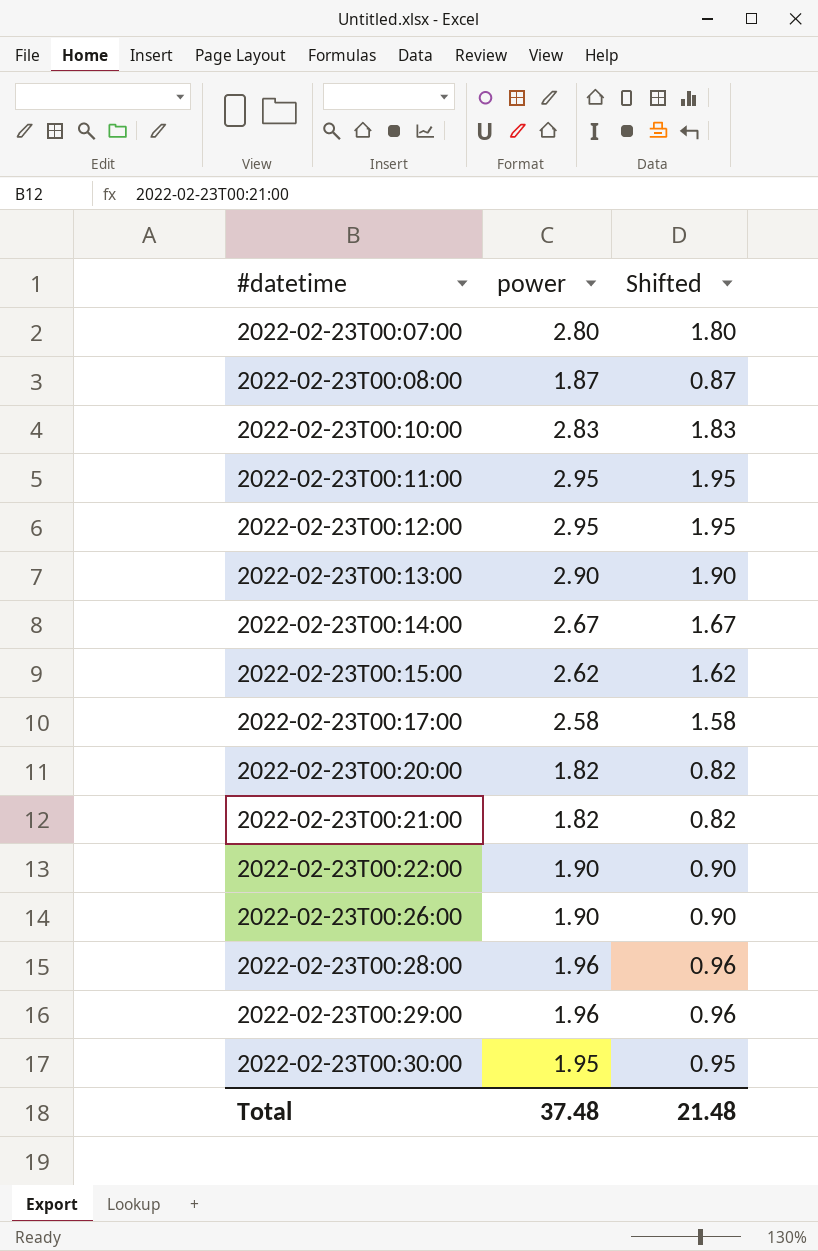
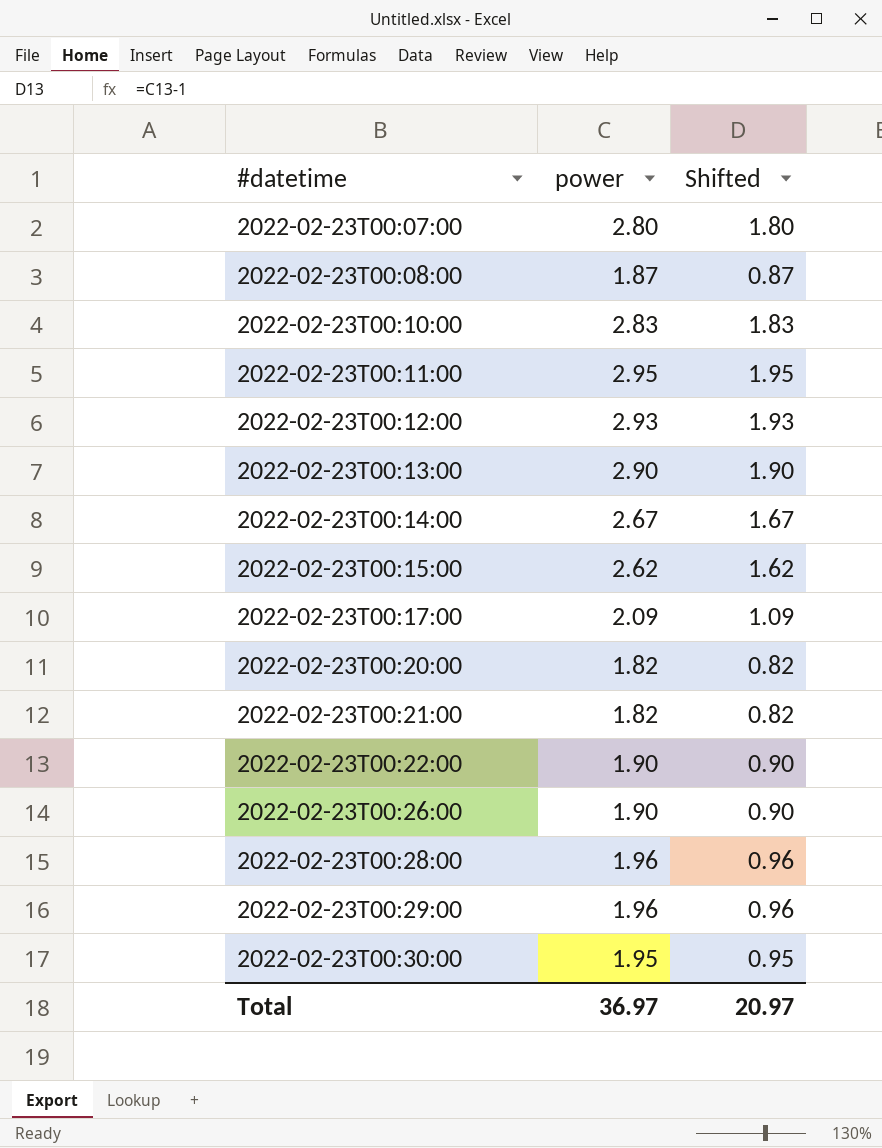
2022-02-23T00:12:00 | power: 2.95 -> 2.93
2022-02-23T00:12:00 | Shifted: 1.95 -> 1.93
2022-02-23T00:17:00 | power: 2.58 -> 2.09
2022-02-23T00:17:00 | Shifted: 1.58 -> 1.09
Total | power: 37.48 -> 36.97
Total | Shifted: 21.48 -> 20.97

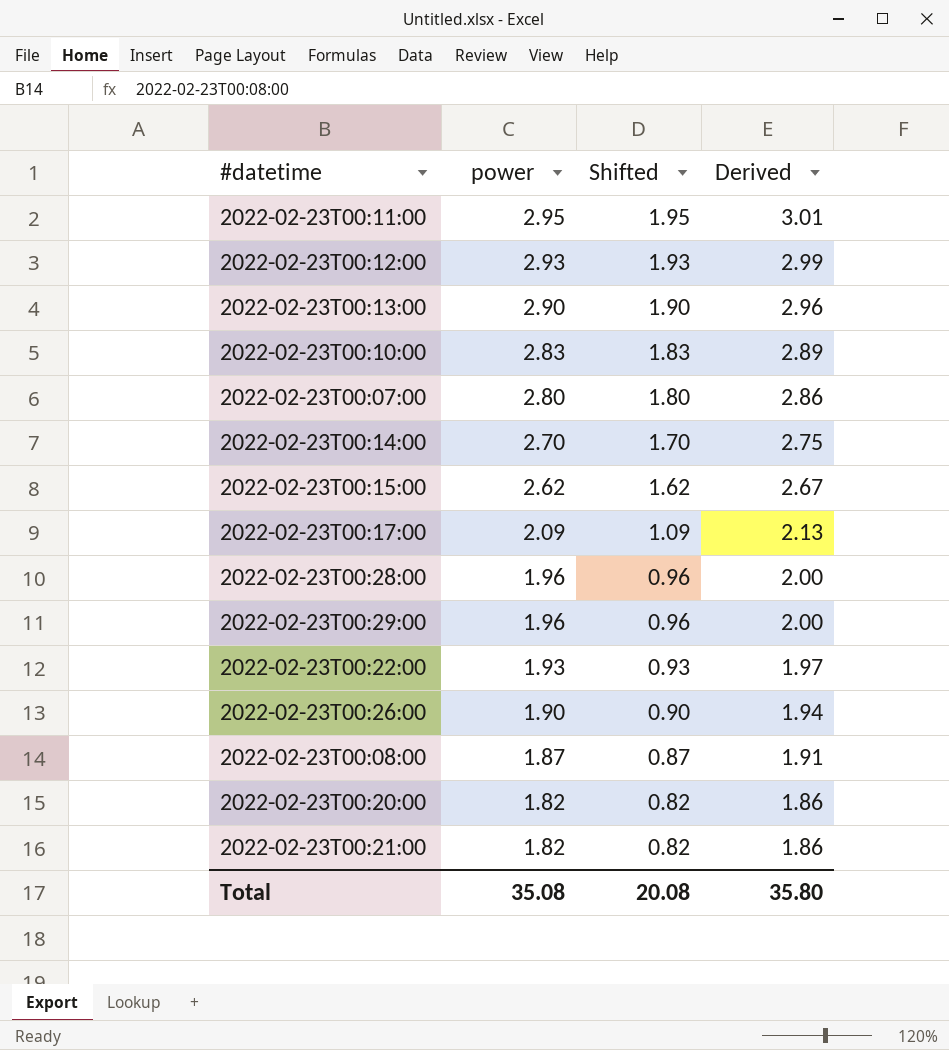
row order: #datetime ascending -> power descending
column Derived | formula: none -> [power] * 1.02
row 2022-02-23T00:30:00: 1.95 | 0.95 -> none
2022-02-23T00:14:00 | power: 2.67 -> 2.70
2022-02-23T00:14:00 | Shifted: 1.67 -> 1.70
2022-02-23T00:22:00 | power: 1.90 -> 1.93
2022-02-23T00:22:00 | Shifted: 0.90 -> 0.93
Total | power: 36.97 -> 35.08
Total | Shifted: 20.97 -> 20.08

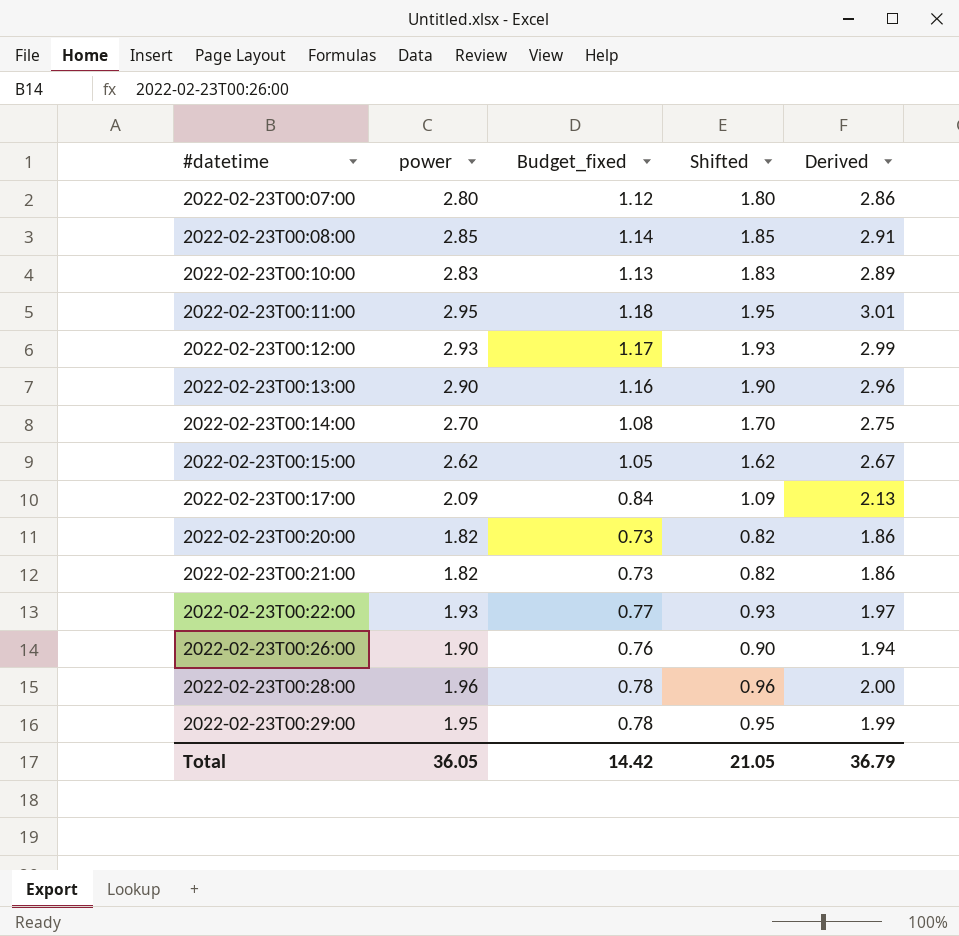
row order: power descending -> #datetime ascending
column Budget_fixed | formula: none -> [power] * 0.4
2022-02-23T00:08:00 | power: 1.87 -> 2.85
2022-02-23T00:08:00 | Shifted: 0.87 -> 1.85
2022-02-23T00:08:00 | Derived: 1.91 -> 2.91
2022-02-23T00:29:00 | power: 1.96 -> 1.95
2022-02-23T00:29:00 | Shifted: 0.96 -> 0.95
2022-02-23T00:29:00 | Derived: 2.00 -> 1.99
Total | power: 35.08 -> 36.05
Total | Shifted: 20.08 -> 21.05
Total | Derived: 35.80 -> 36.79

